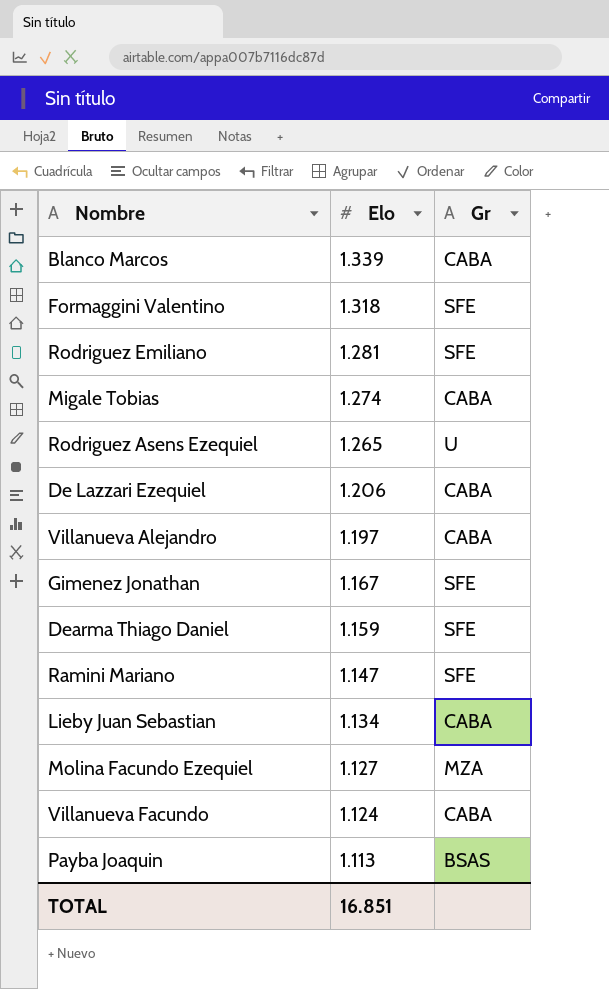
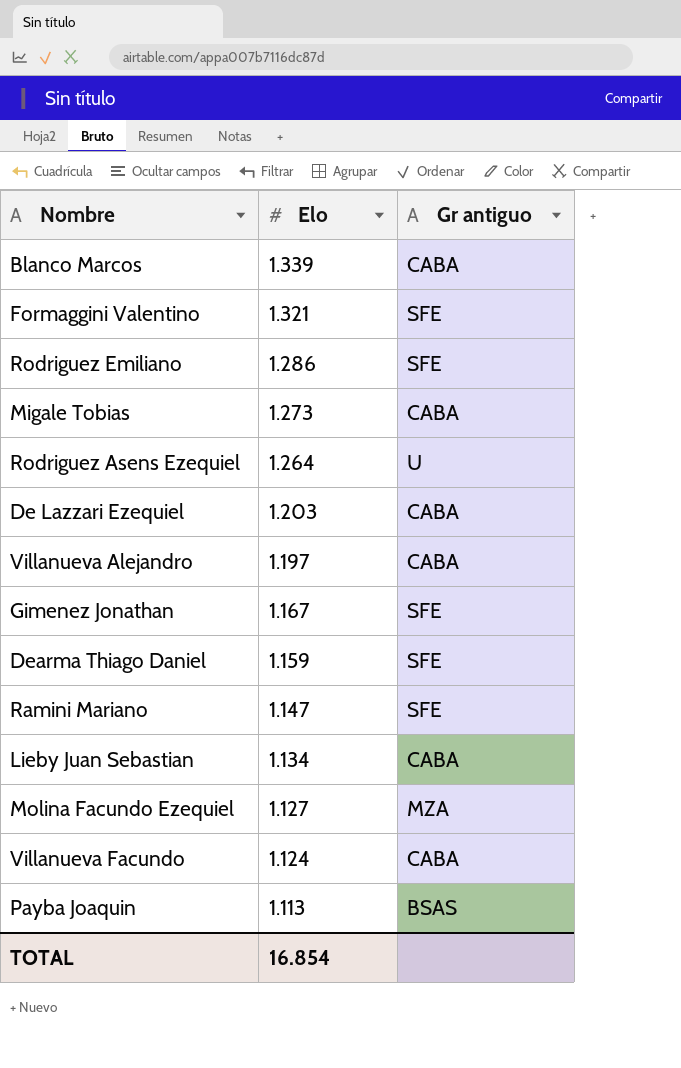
column name: Gr -> Gr antiguo
Formaggini Valentino | Elo: 1.318 -> 1.321
Rodriguez Emiliano | Elo: 1.281 -> 1.286
Migale Tobias | Elo: 1.274 -> 1.273
Rodriguez Asens Ezequiel | Elo: 1.265 -> 1.264
De Lazzari Ezequiel | Elo: 1.206 -> 1.203
TOTAL | Elo: 16.851 -> 16.854

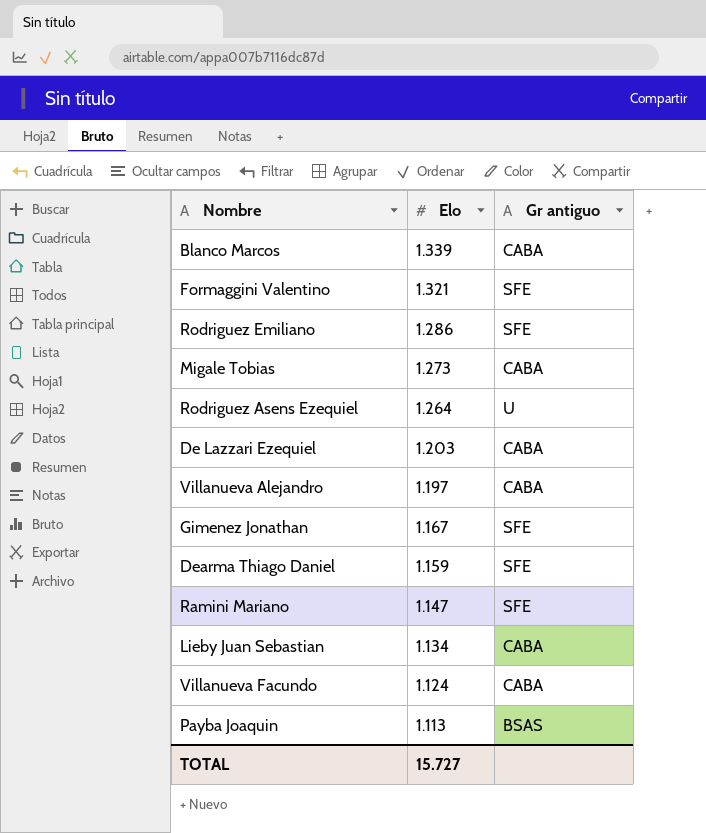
row Molina Facundo Ezequiel: 1.127 | MZA -> none
TOTAL | Elo: 16.854 -> 15.727

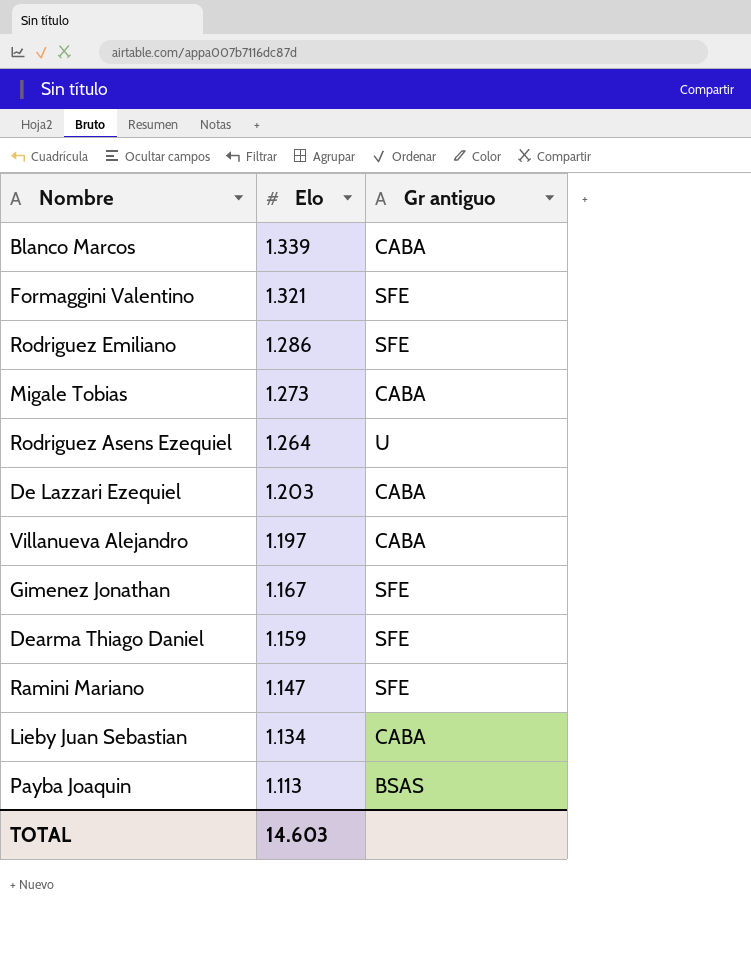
row Villanueva Facundo: 1.124 | CABA -> none
TOTAL | Elo: 15.727 -> 14.603

